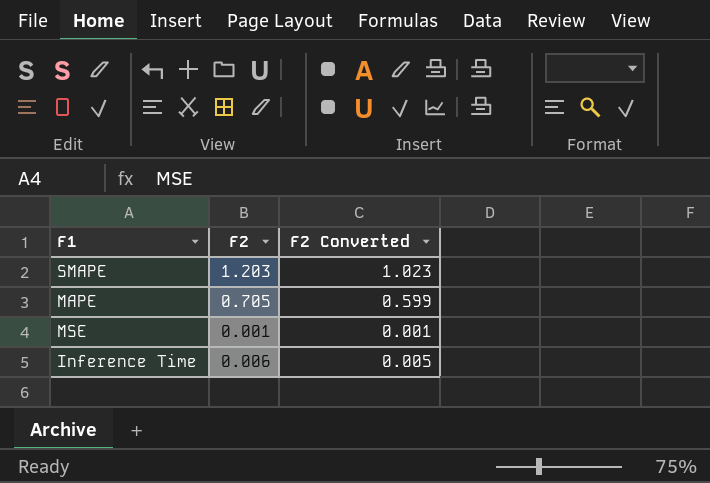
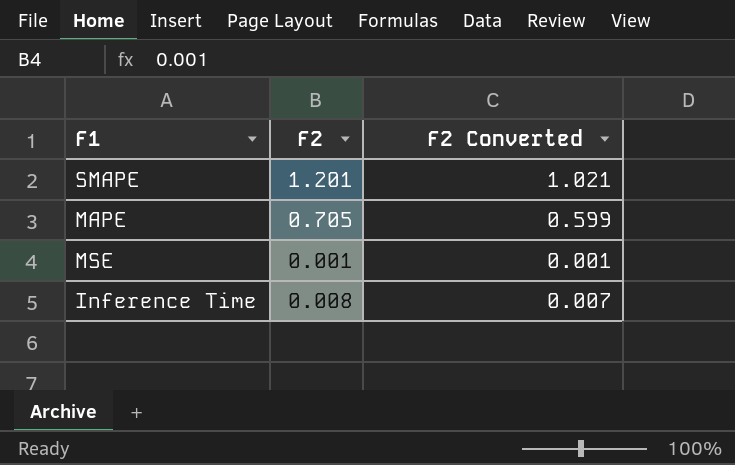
SMAPE | F2: 1.203 -> 1.201
SMAPE | F2 Converted: 1.023 -> 1.021
Inference Time | F2: 0.006 -> 0.008
Inference Time | F2 Converted: 0.005 -> 0.007

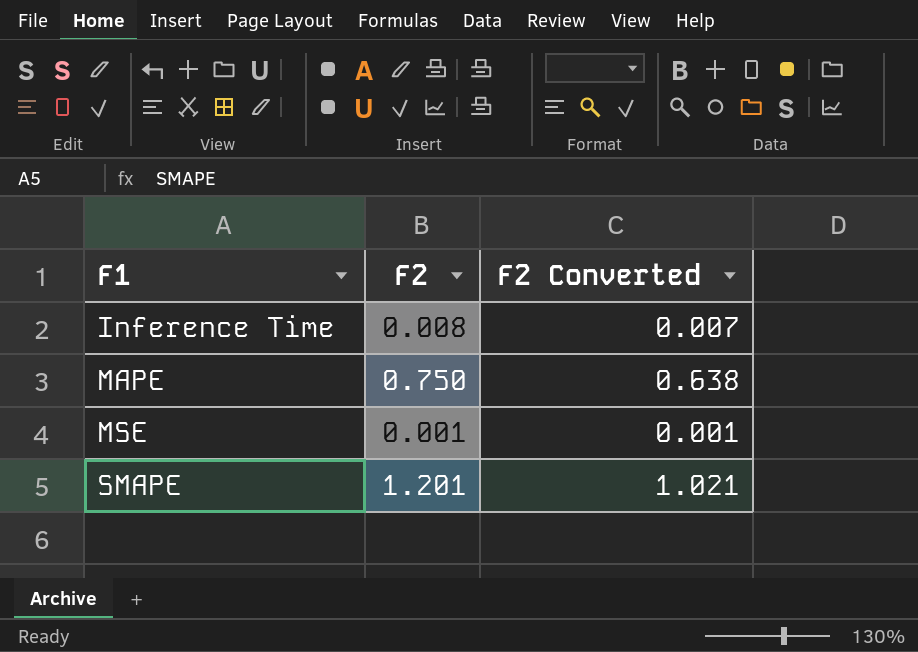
row order: none -> F1 ascending
MAPE | F2: 0.705 -> 0.750
MAPE | F2 Converted: 0.599 -> 0.638

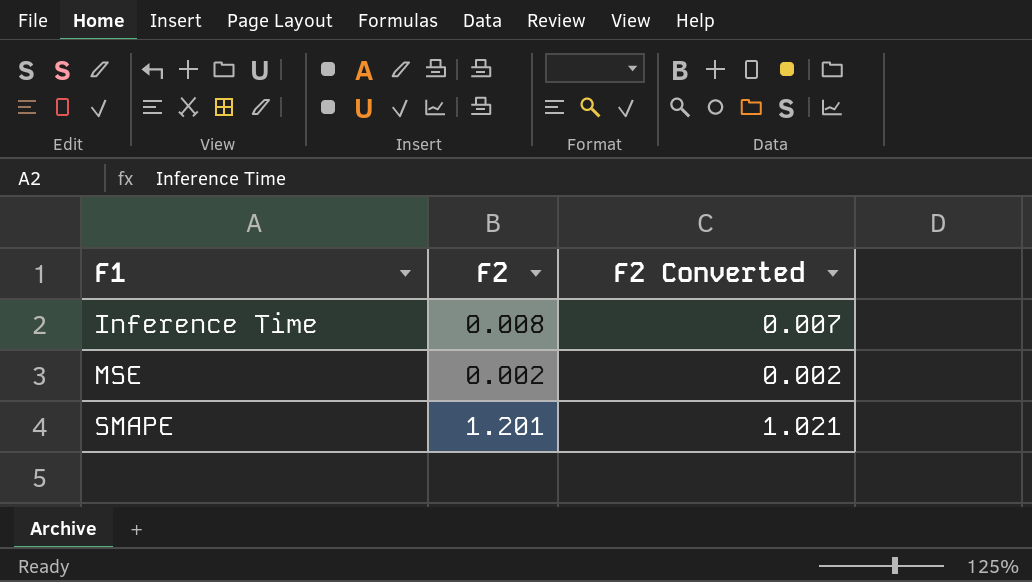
row MAPE: 0.750 | 0.638 -> none
MSE | F2: 0.001 -> 0.002
MSE | F2 Converted: 0.001 -> 0.002

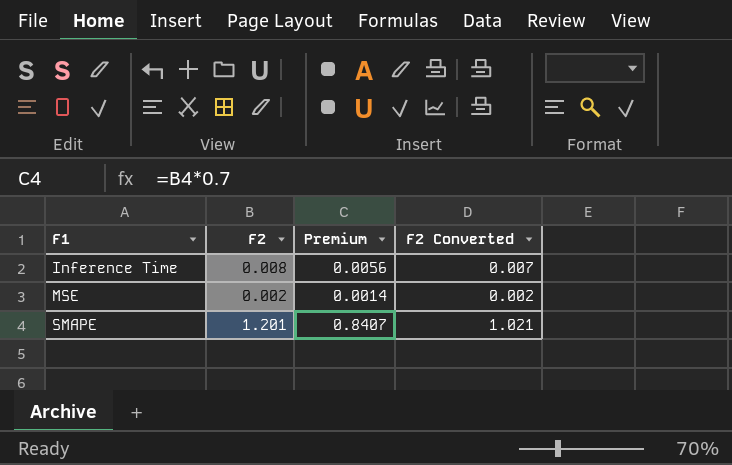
column Premium | formula: none -> [F2] * 0.7

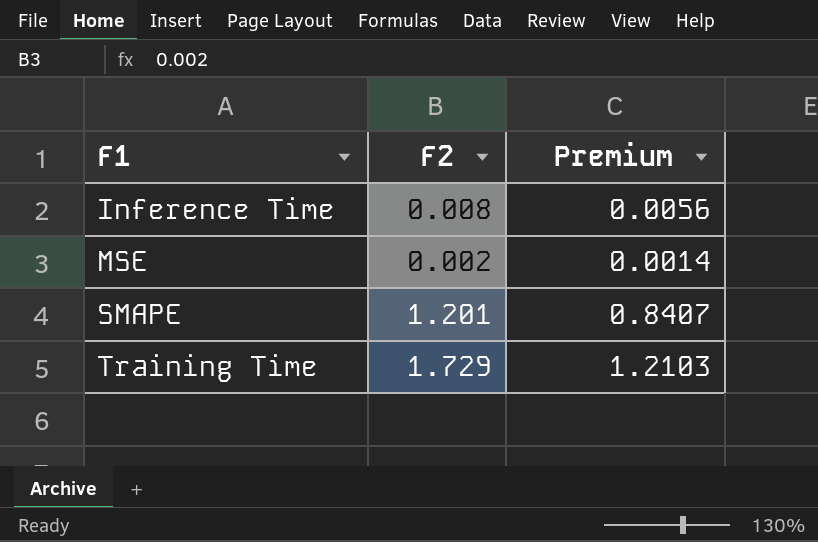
column F2 Converted | formula: [F2] * 0.85 -> none
row Training Time: none -> 1.729 | 1.2103

